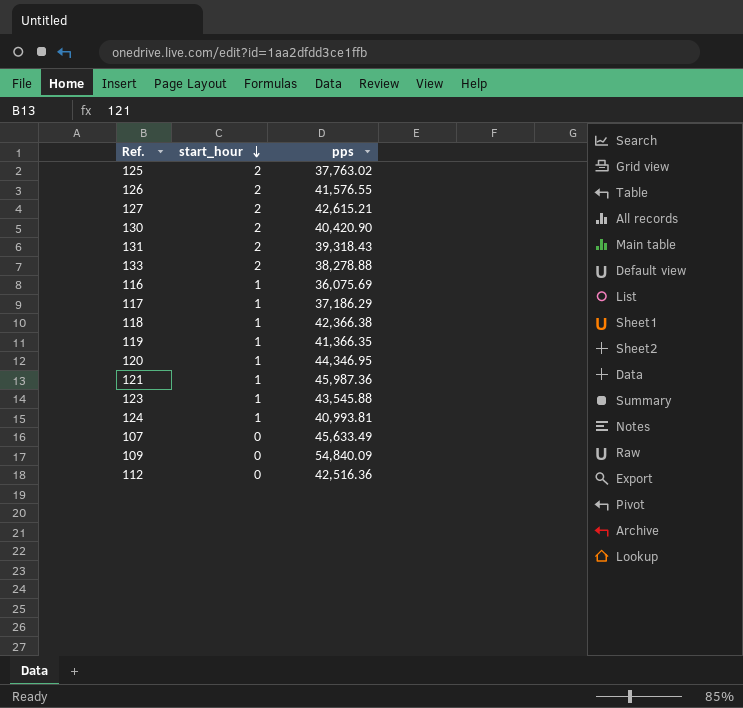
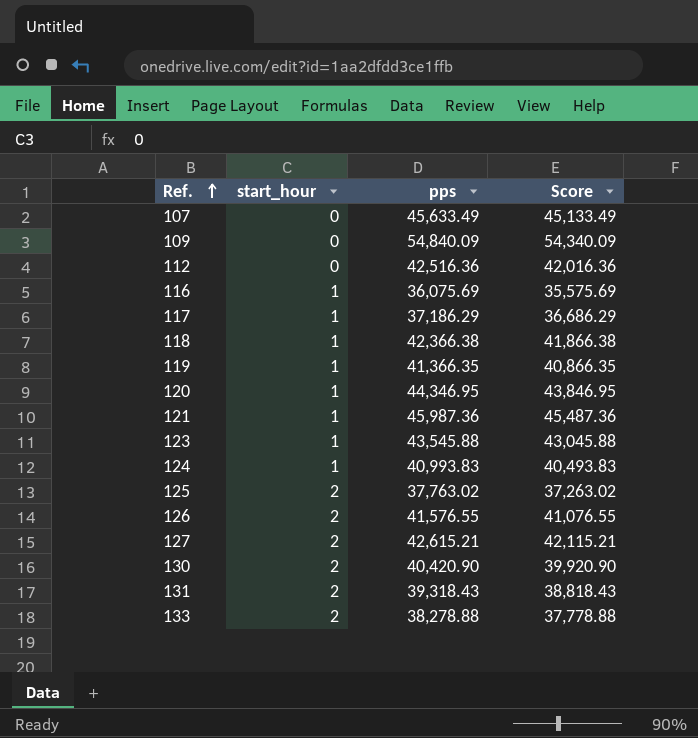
row order: start_hour descending -> Ref. ascending
column Score | formula: none -> [pps] - 500
124 | pps: 40,993.81 -> 40,993.83

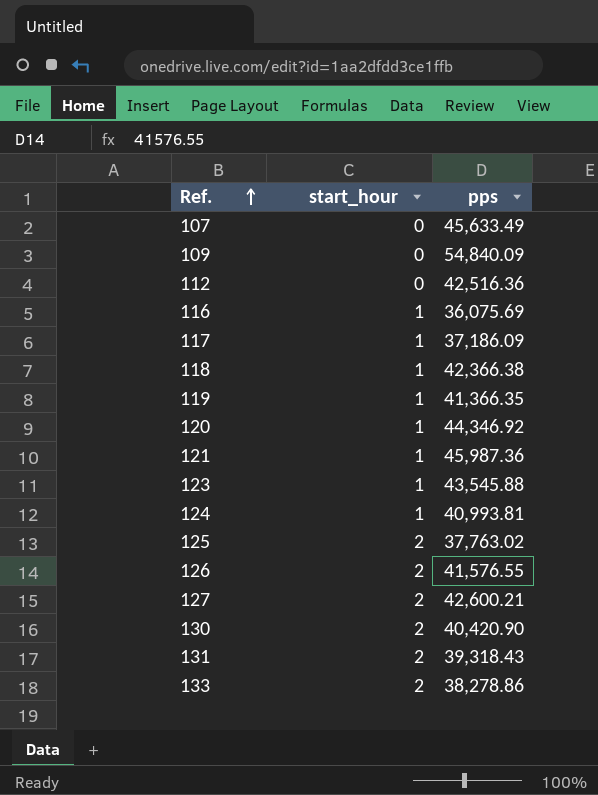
column Score | formula: [pps] - 500 -> none
117 | pps: 37,186.29 -> 37,186.09
120 | pps: 44,346.95 -> 44,346.92
124 | pps: 40,993.83 -> 40,993.81
127 | pps: 42,615.21 -> 42,600.21
133 | pps: 38,278.88 -> 38,278.86

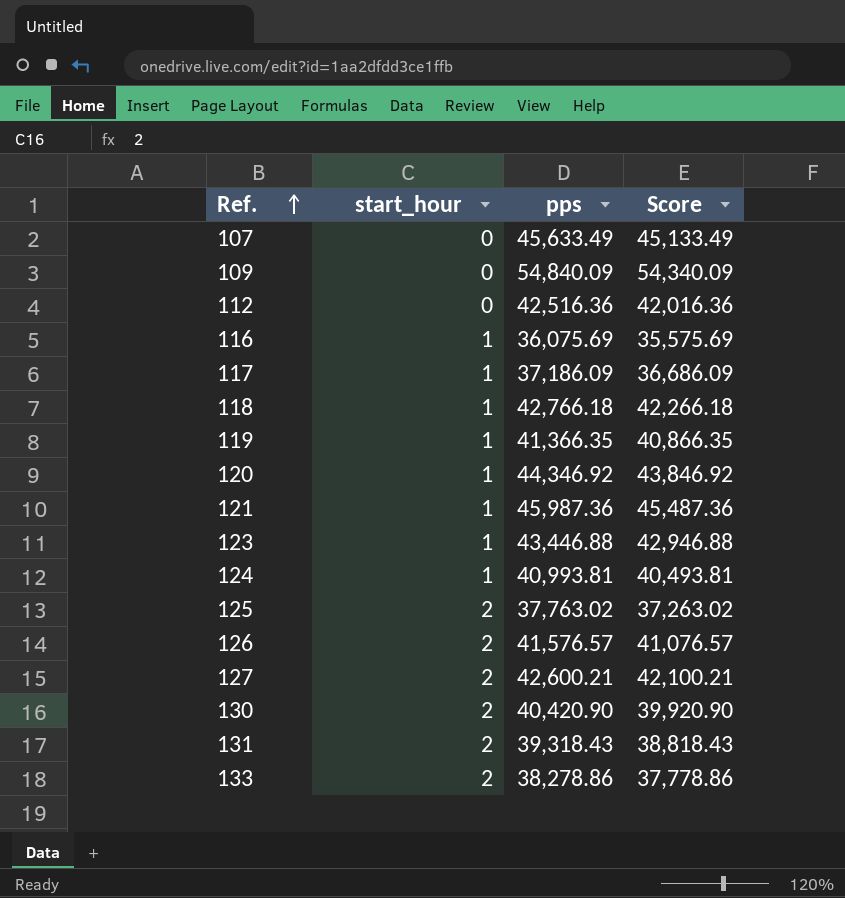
column Score | formula: none -> [pps] - 500
118 | pps: 42,366.38 -> 42,766.18
123 | pps: 43,545.88 -> 43,446.88
126 | pps: 41,576.55 -> 41,576.57

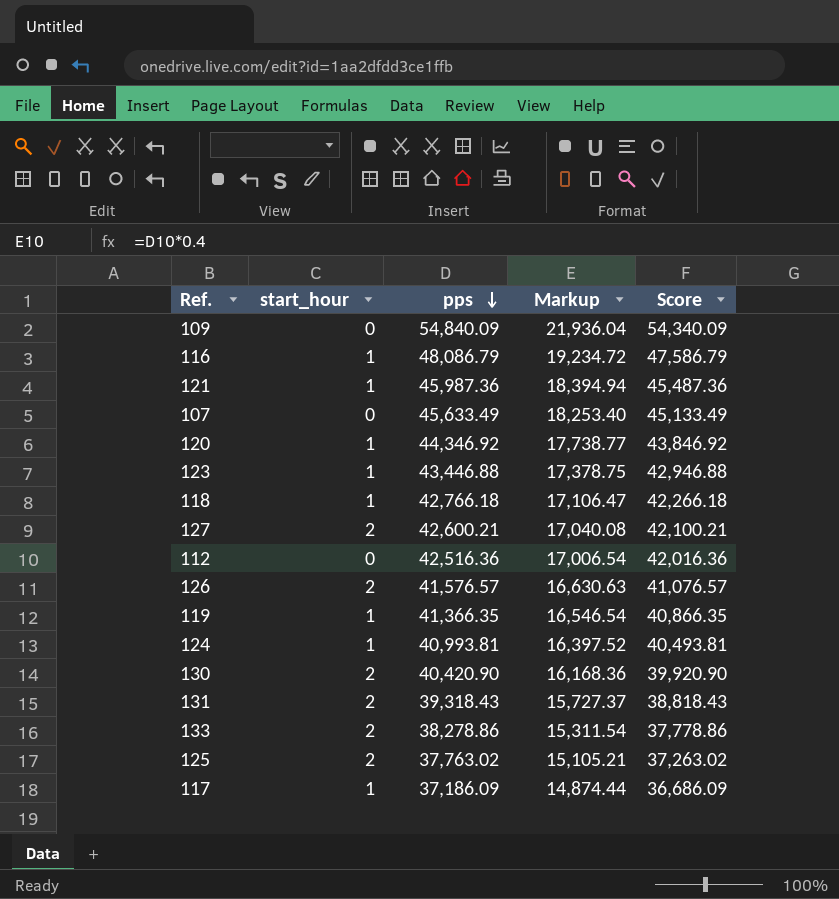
row order: Ref. ascending -> pps descending
column Markup | formula: none -> [pps] * 0.4
116 | pps: 36,075.69 -> 48,086.79
116 | Score: 35,575.69 -> 47,586.79

